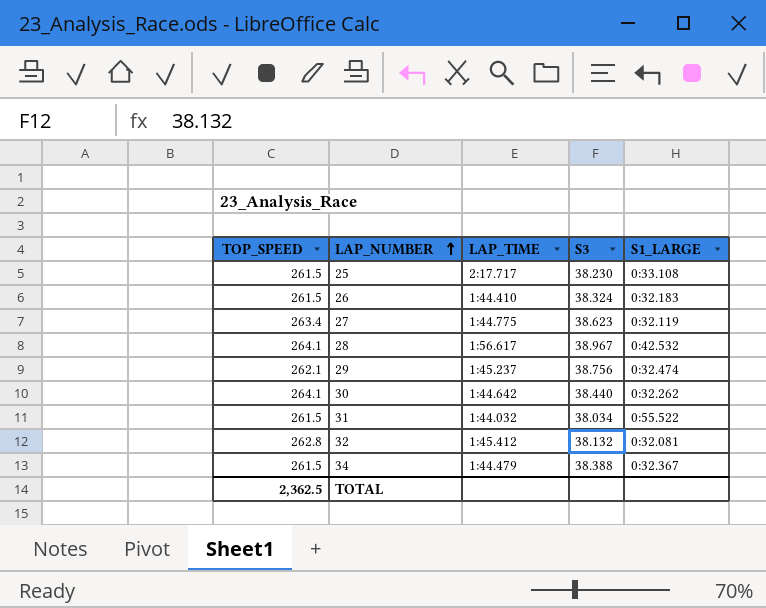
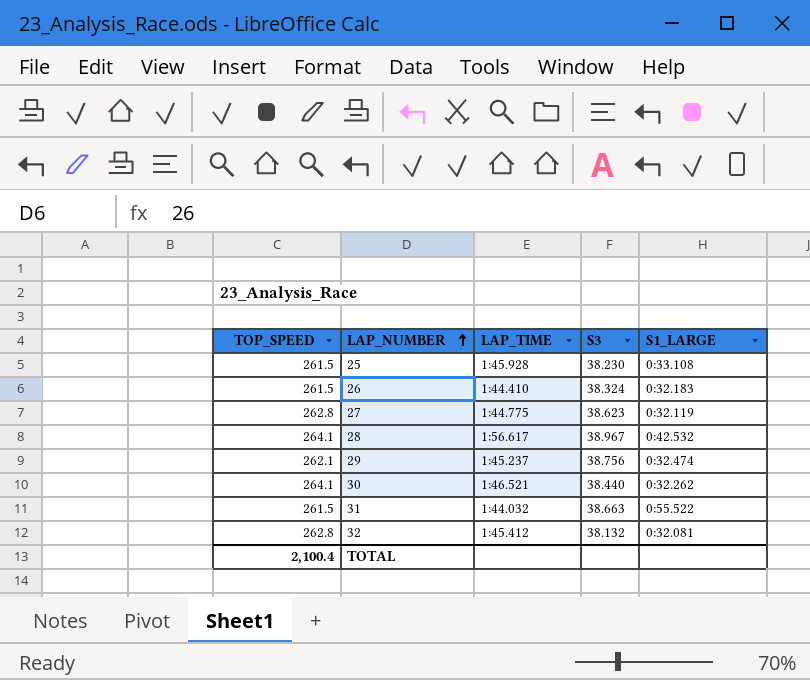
row 34: 261.5 | 1:44.479 | 38.388 | 0:32.367 -> none
25 | LAP_TIME: 2:17.717 -> 1:45.928
27 | TOP_SPEED: 263.4 -> 262.8
30 | LAP_TIME: 1:44.642 -> 1:46.521
31 | S3: 38.034 -> 38.663
TOTAL | TOP_SPEED: 2,362.5 -> 2,100.4

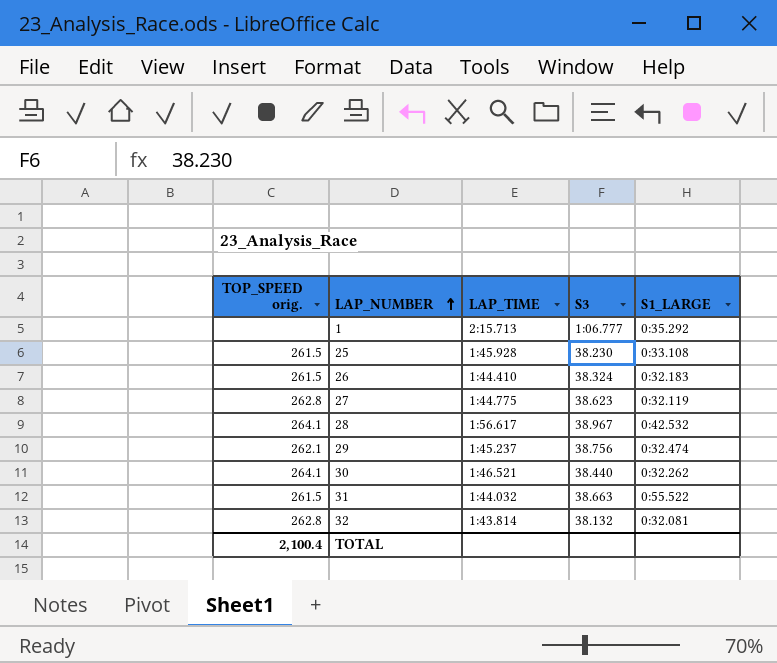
column name: TOP_SPEED -> TOP_SPEED orig.
row 1: none -> none | 2:15.713 | 1:06.777 | 0:35.292
32 | LAP_TIME: 1:45.412 -> 1:43.814

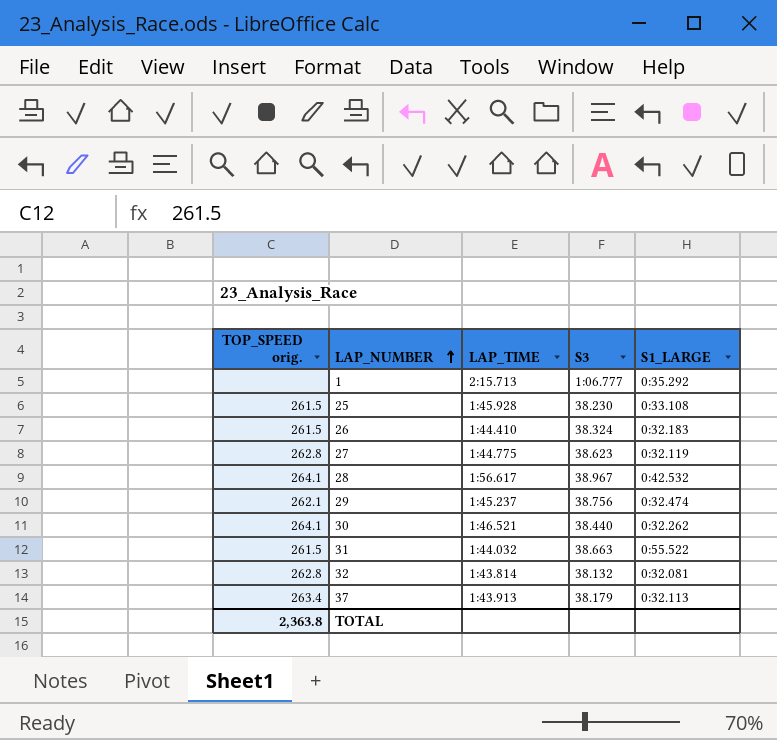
row 37: none -> 263.4 | 1:43.913 | 38.179 | 0:32.113
TOTAL | TOP_SPEED orig.: 2,100.4 -> 2,363.8

